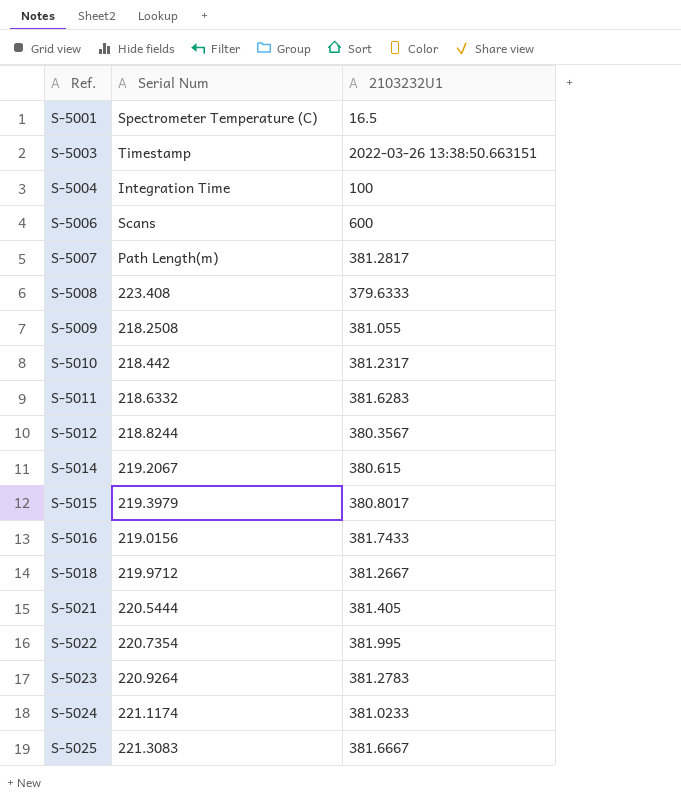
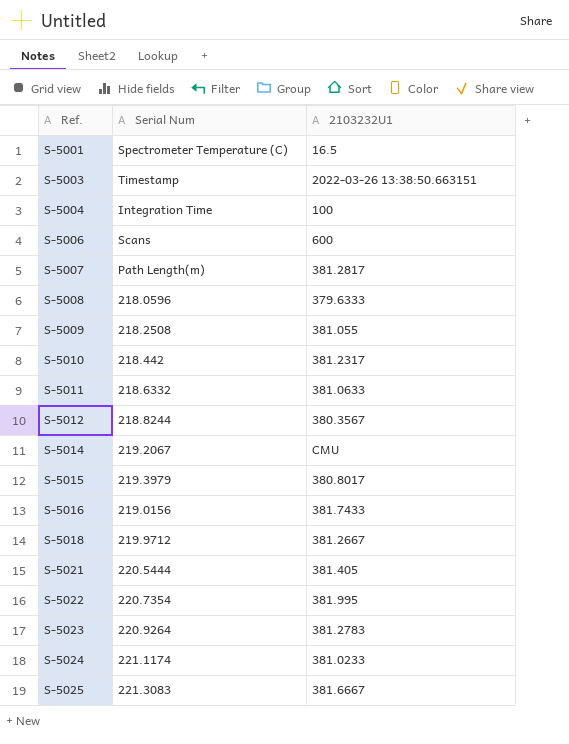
S-5008 | Serial Num: 223.408 -> 218.0596
S-5011 | 2103232U1: 381.6283 -> 381.0633
S-5014 | 2103232U1: 380.615 -> CMU

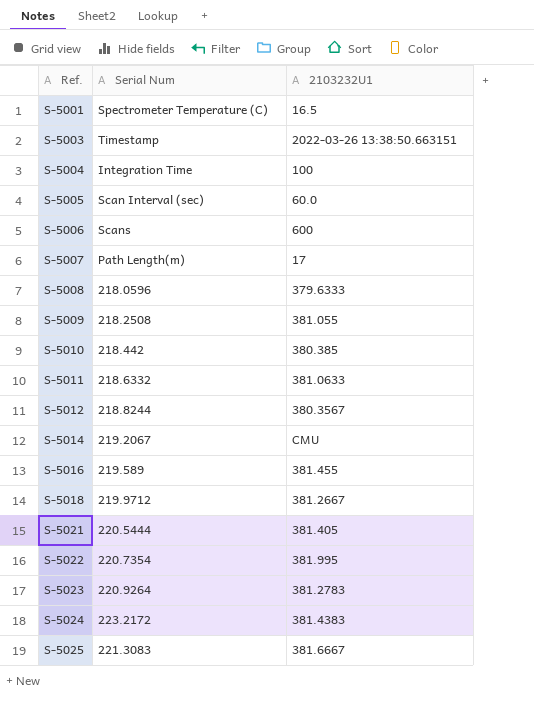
row S-5015: 219.3979 | 380.8017 -> none
row S-5005: none -> Scan Interval (sec) | 60.0
S-5007 | 2103232U1: 381.2817 -> 17
S-5010 | 2103232U1: 381.2317 -> 380.385
S-5016 | Serial Num: 219.0156 -> 219.589
S-5016 | 2103232U1: 381.7433 -> 381.455
S-5024 | Serial Num: 221.1174 -> 223.2172
S-5024 | 2103232U1: 381.0233 -> 381.4383

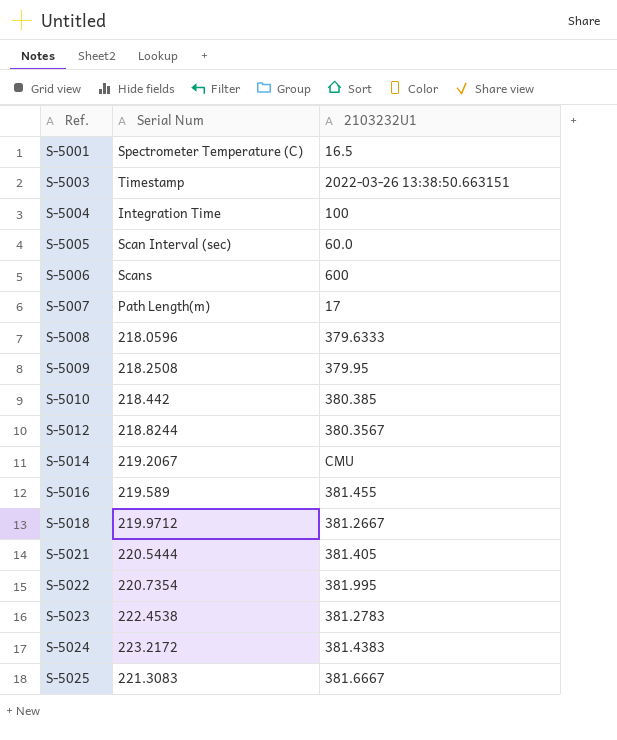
row S-5011: 218.6332 | 381.0633 -> none
S-5009 | 2103232U1: 381.055 -> 379.95
S-5023 | Serial Num: 220.9264 -> 222.4538

